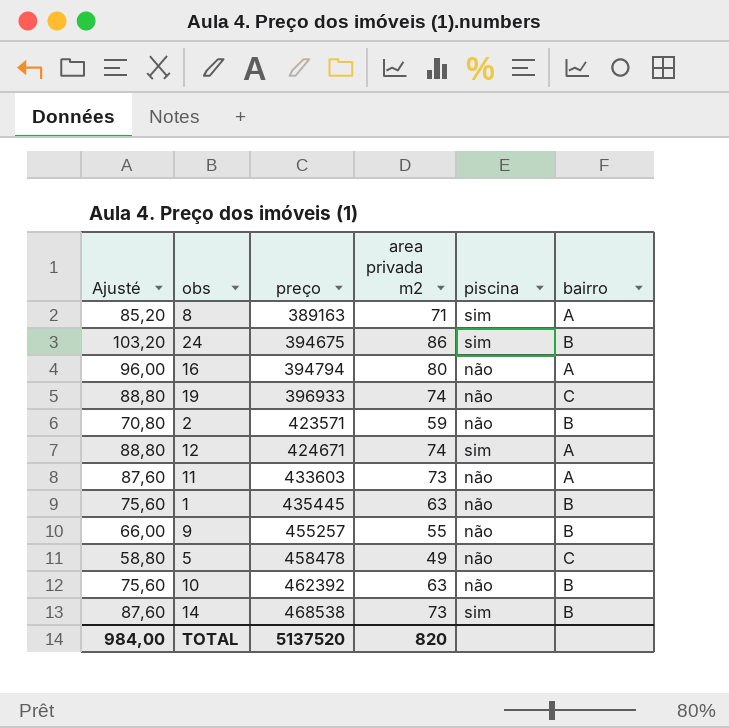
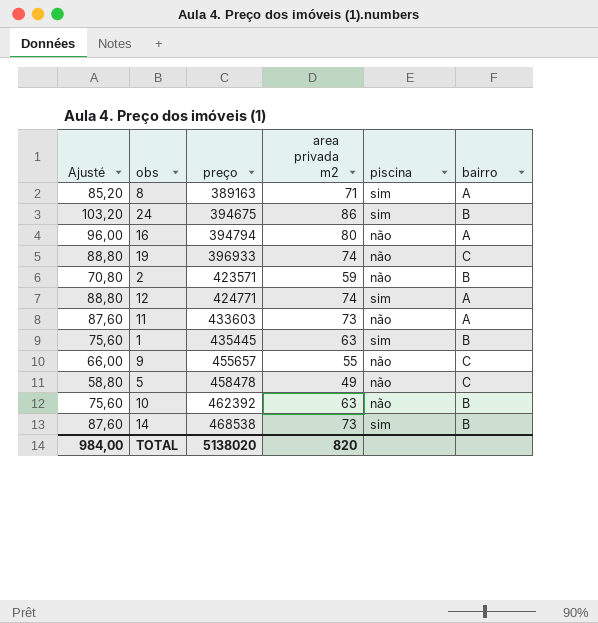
12 | preço: 424671 -> 424771
1 | piscina: não -> sim
9 | preço: 455257 -> 455657
9 | bairro: B -> C
TOTAL | preço: 5137520 -> 5138020

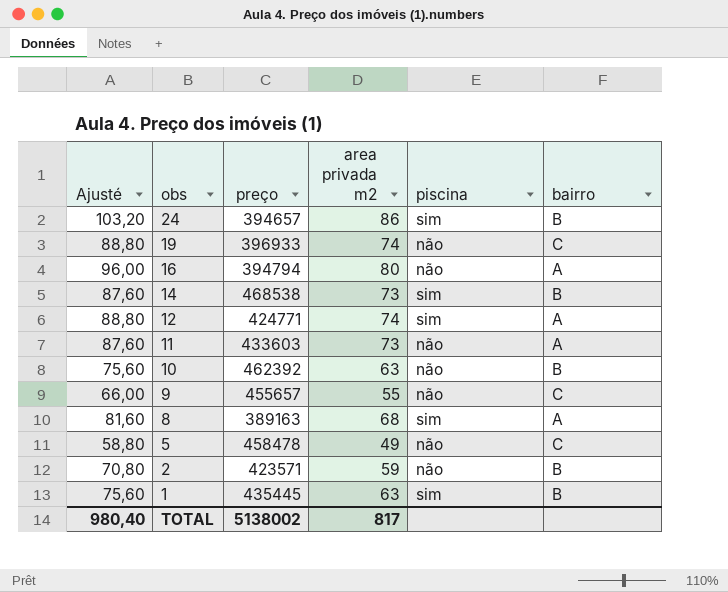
row order: preço ascending -> obs descending
24 | preço: 394675 -> 394657
8 | Ajusté: 85,20 -> 81,60
8 | area privada m2: 71 -> 68
TOTAL | Ajusté: 984,00 -> 980,40
TOTAL | preço: 5138020 -> 5138002
TOTAL | area privada m2: 820 -> 817

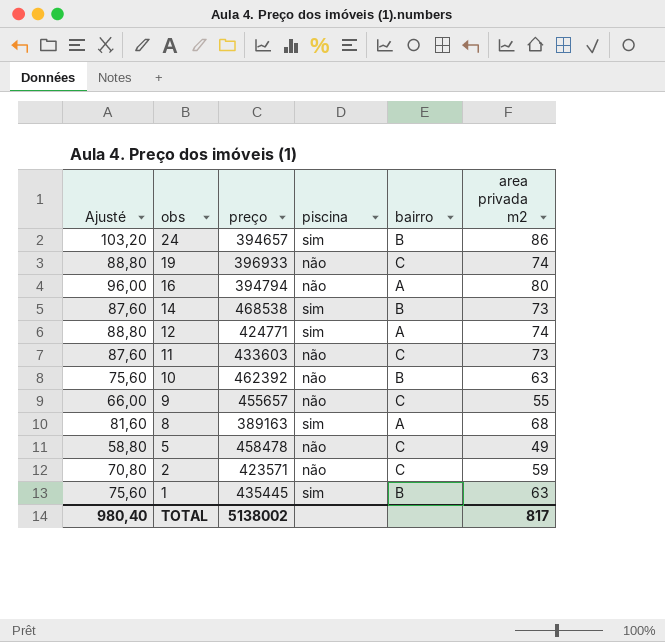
column area privada m2 | position: 4 -> 6
11 | bairro: A -> C
2 | bairro: B -> C

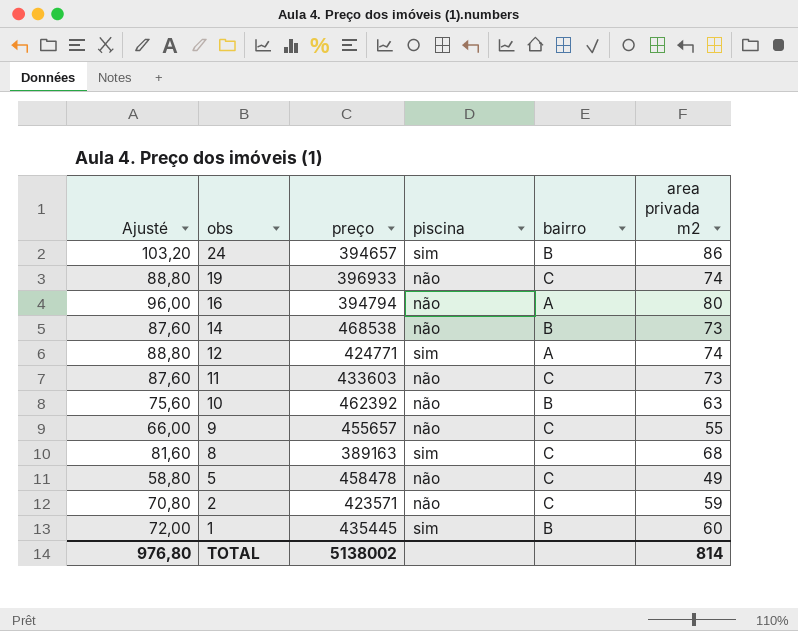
14 | piscina: sim -> não
8 | bairro: A -> C
1 | Ajusté: 75,60 -> 72,00
1 | area privada m2: 63 -> 60
TOTAL | Ajusté: 980,40 -> 976,80
TOTAL | area privada m2: 817 -> 814

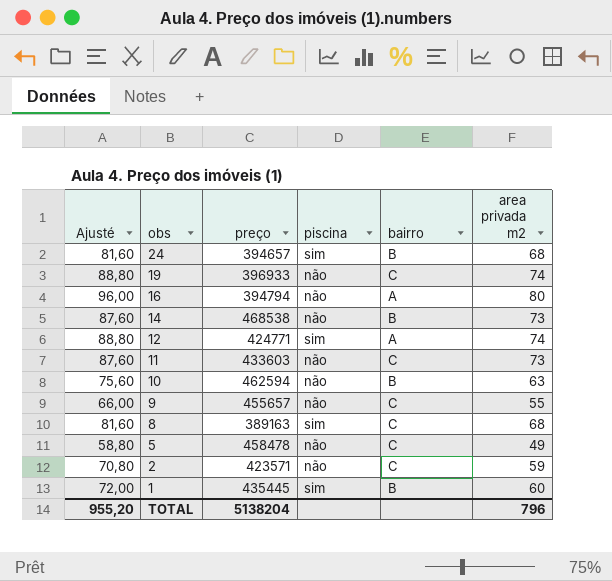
24 | Ajusté: 103,20 -> 81,60
24 | area privada m2: 86 -> 68
10 | preço: 462392 -> 462594
TOTAL | Ajusté: 976,80 -> 955,20
TOTAL | preço: 5138002 -> 5138204
TOTAL | area privada m2: 814 -> 796

